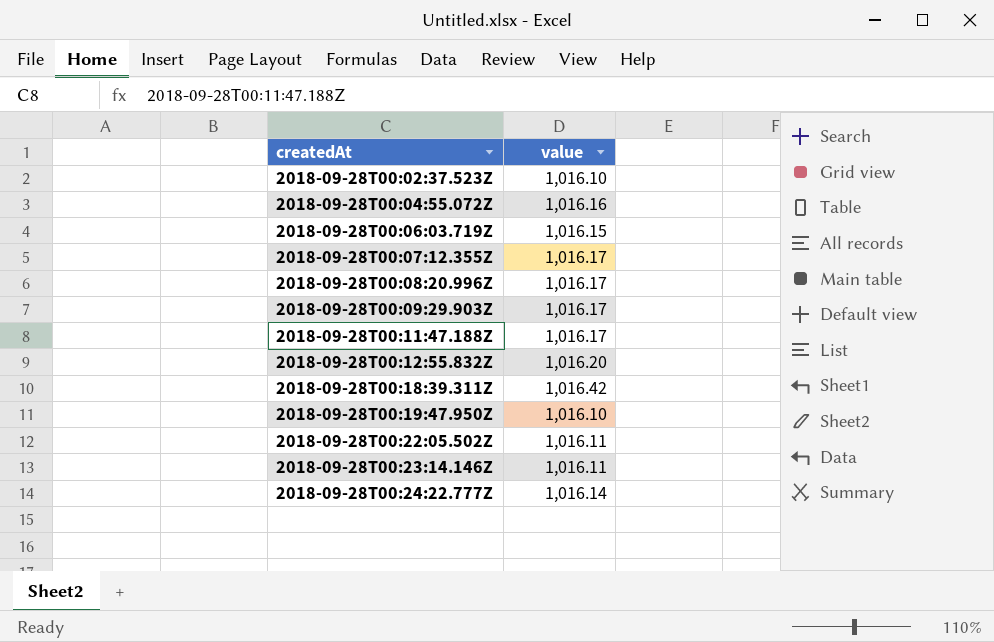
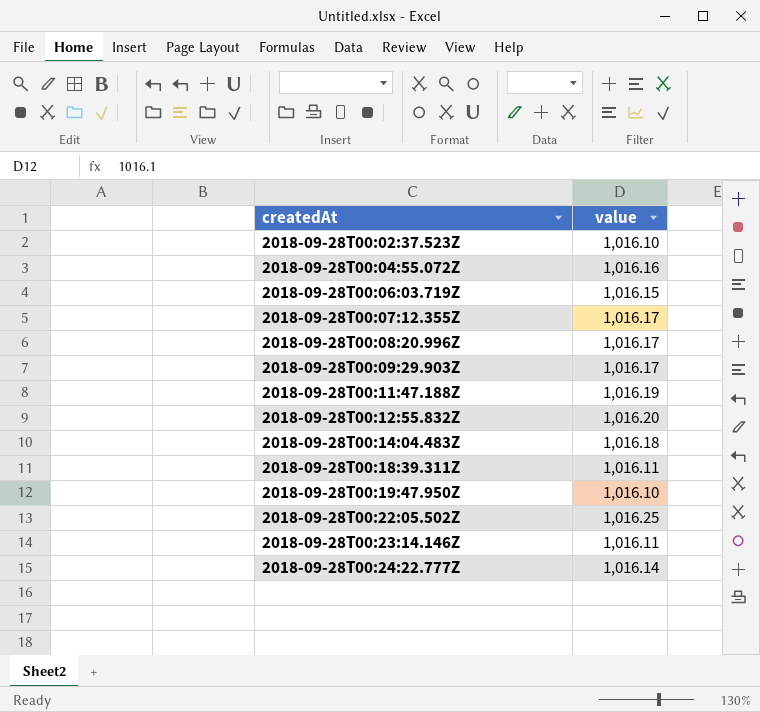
2018-09-28T00:11:47.188Z | value: 1,016.17 -> 1,016.19
row 2018-09-28T00:14:04.483Z: none -> 1,016.18
2018-09-28T00:18:39.311Z | value: 1,016.42 -> 1,016.11
2018-09-28T00:22:05.502Z | value: 1,016.11 -> 1,016.25

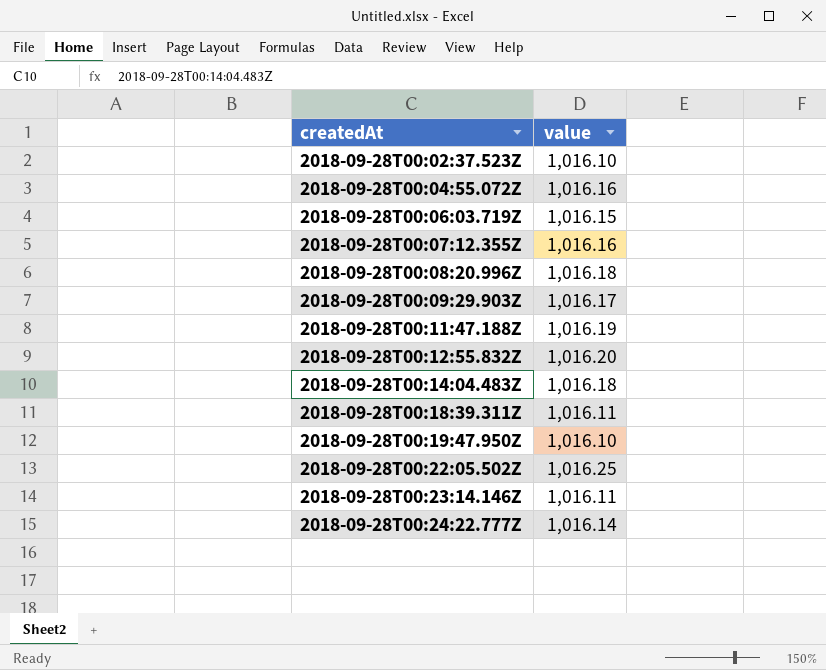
2018-09-28T00:07:12.355Z | value: 1,016.17 -> 1,016.16
2018-09-28T00:08:20.996Z | value: 1,016.17 -> 1,016.18

